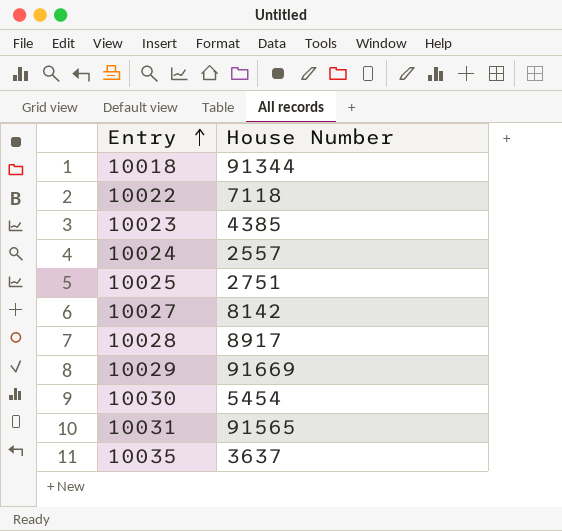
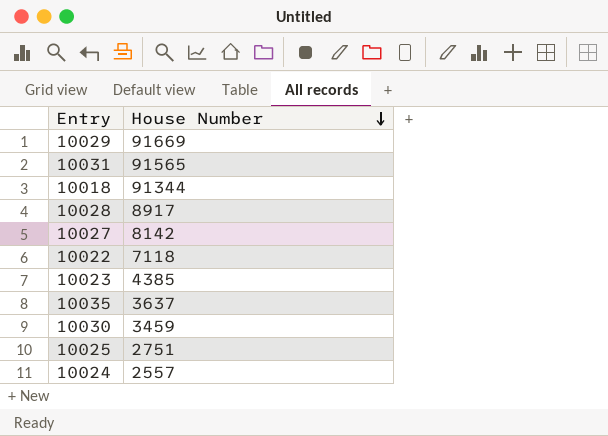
row order: Entry ascending -> House Number descending
10030 | House Number: 5454 -> 3459

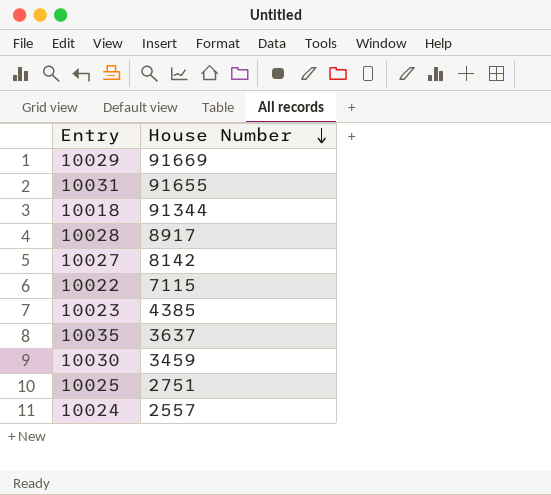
10031 | House Number: 91565 -> 91655
10022 | House Number: 7118 -> 7115

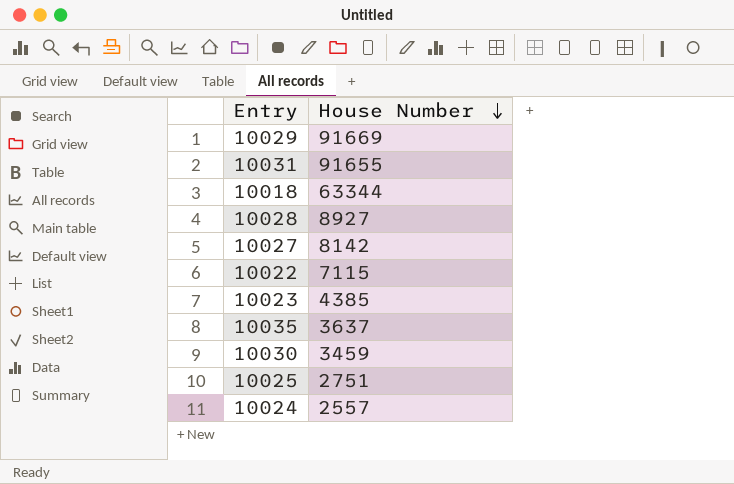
10018 | House Number: 91344 -> 63344
10028 | House Number: 8917 -> 8927

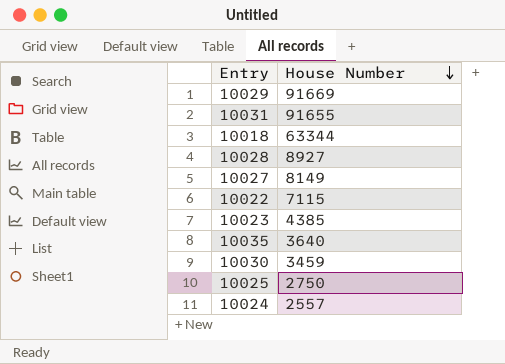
10027 | House Number: 8142 -> 8149
10035 | House Number: 3637 -> 3640
10025 | House Number: 2751 -> 2750

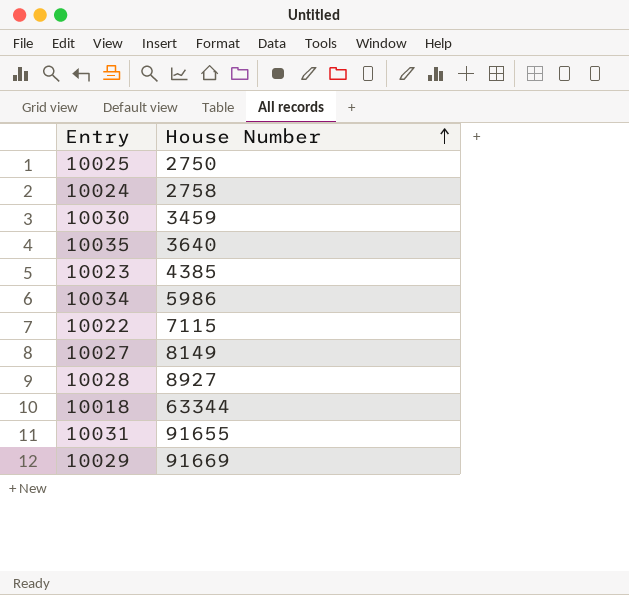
row order: House Number descending -> House Number ascending
10024 | House Number: 2557 -> 2758
row 10034: none -> 5986

